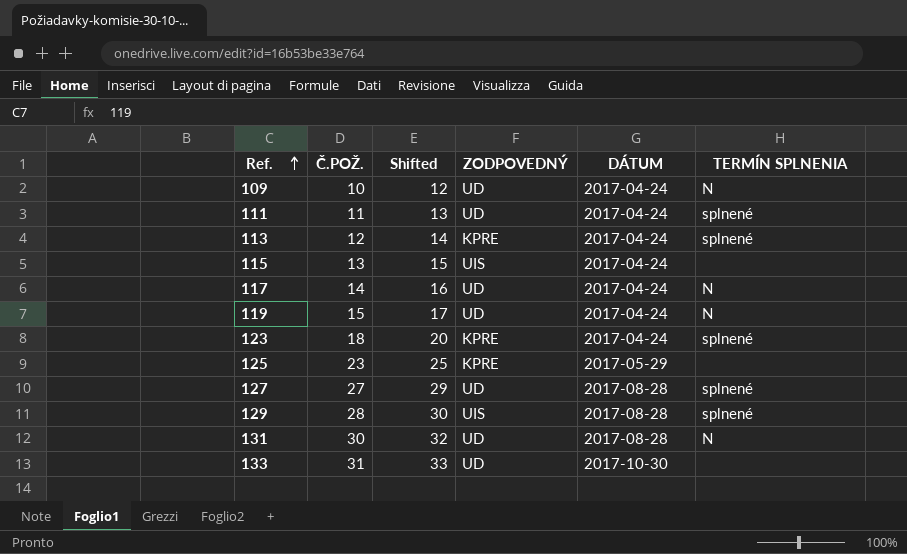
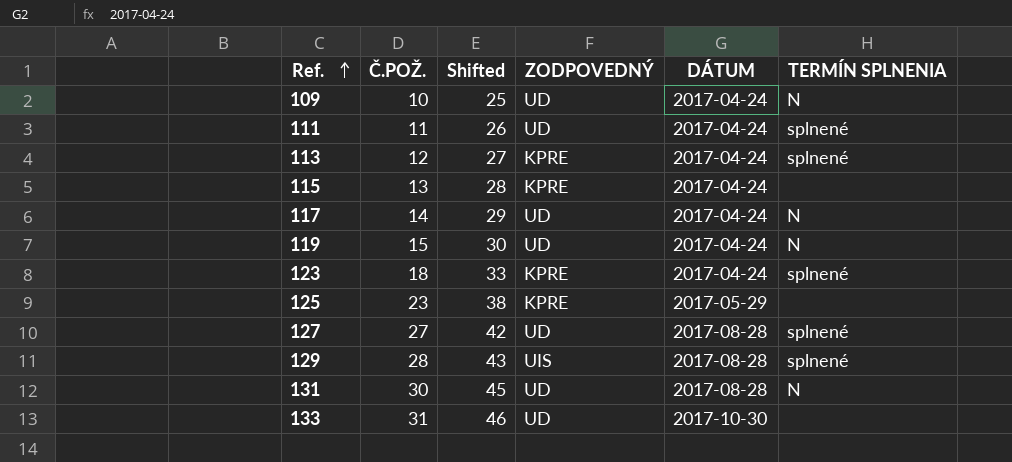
column Shifted | formula: [Č.POŽ.] + 2 -> [Č.POŽ.] + 15
115 | ZODPOVEDNÝ: UIS -> KPRE

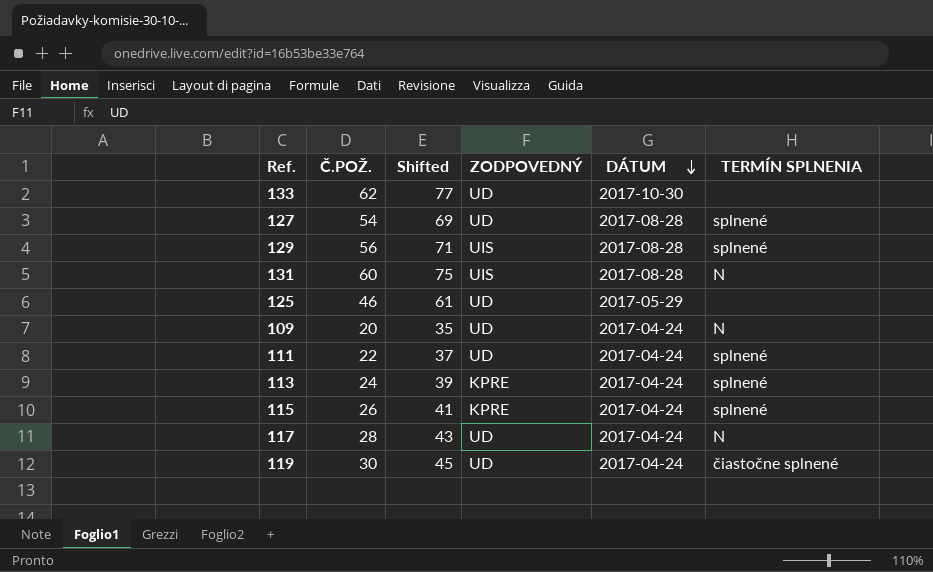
row order: Ref. ascending -> DÁTUM descending
row 123: 18 | 33 | KPRE | 2017-04-24 | splnené -> none
133 | Č.POŽ.: 31 -> 62
133 | Shifted: 46 -> 77
127 | Č.POŽ.: 27 -> 54
127 | Shifted: 42 -> 69
129 | Č.POŽ.: 28 -> 56
129 | Shifted: 43 -> 71
131 | Č.POŽ.: 30 -> 60
131 | Shifted: 45 -> 75
131 | ZODPOVEDNÝ: UD -> UIS
125 | Č.POŽ.: 23 -> 46
125 | Shifted: 38 -> 61
125 | ZODPOVEDNÝ: KPRE -> UD
109 | Č.POŽ.: 10 -> 20
109 | Shifted: 25 -> 35
111 | Č.POŽ.: 11 -> 22
111 | Shifted: 26 -> 37
113 | Č.POŽ.: 12 -> 24
113 | Shifted: 27 -> 39
115 | Č.POŽ.: 13 -> 26
115 | Shifted: 28 -> 41
115 | TERMÍN SPLNENIA: none -> splnené
117 | Č.POŽ.: 14 -> 28
117 | Shifted: 29 -> 43
119 | Č.POŽ.: 15 -> 30
119 | Shifted: 30 -> 45
119 | TERMÍN SPLNENIA: N -> čiastočne splnené

